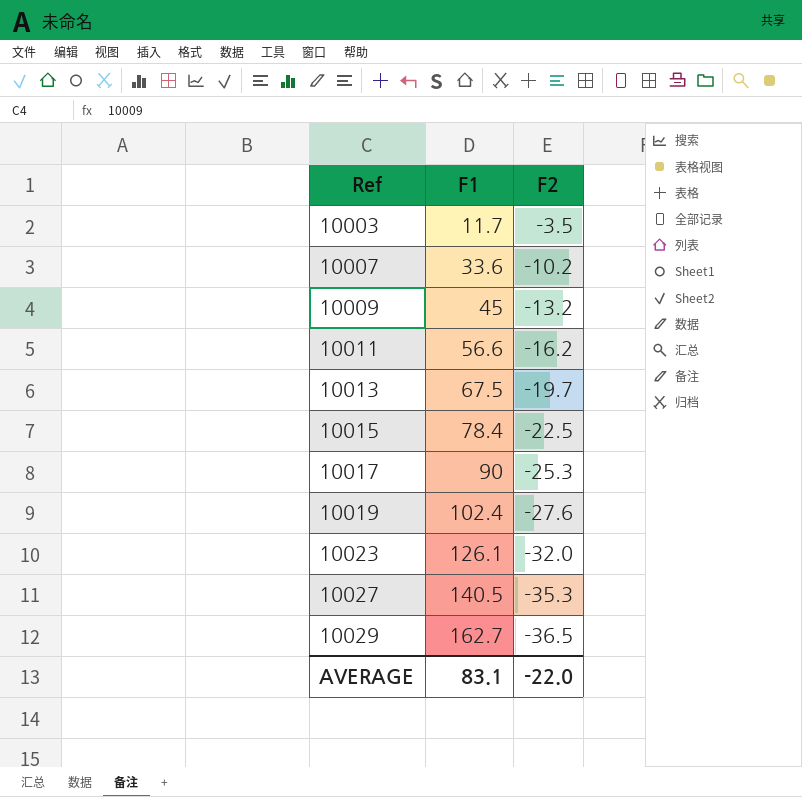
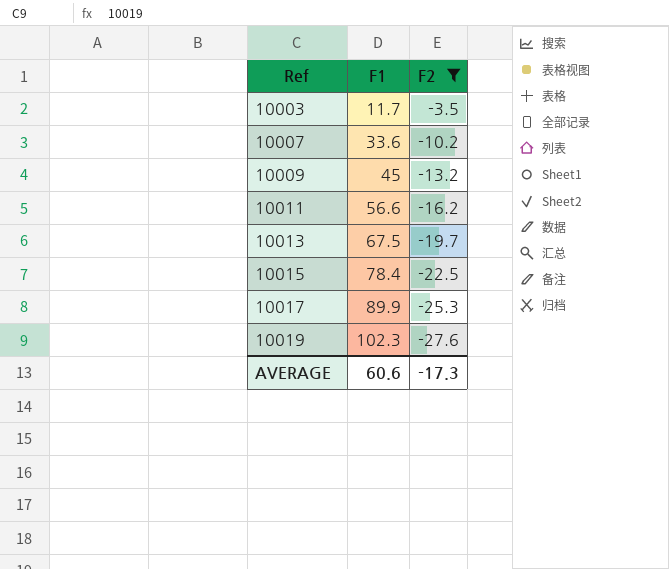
filter: none -> F2 >= -27.6
10017 | F1: 90 -> 89.9
10019 | F1: 102.4 -> 102.3
AVERAGE | F1: 83.1 -> 60.6
AVERAGE | F2: -22.0 -> -17.3

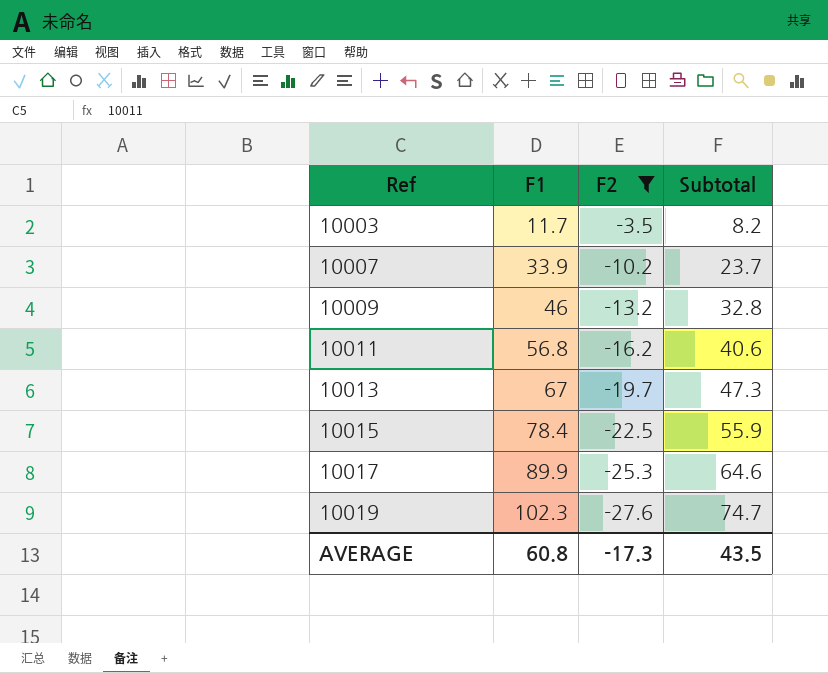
column Subtotal | formula: none -> [F1] + [F2]
10007 | F1: 33.6 -> 33.9
10009 | F1: 45 -> 46
10011 | F1: 56.6 -> 56.8
10013 | F1: 67.5 -> 67
AVERAGE | F1: 60.6 -> 60.8

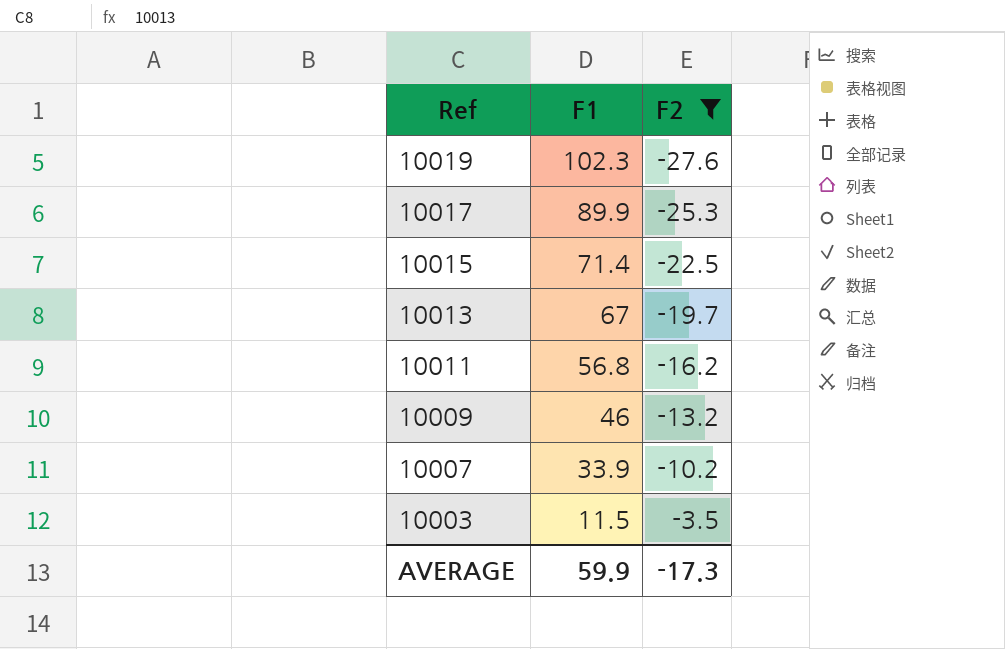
row order: Ref ascending -> Ref descending
column Subtotal | formula: [F1] + [F2] -> none
10015 | F1: 78.4 -> 71.4
10003 | F1: 11.7 -> 11.5
AVERAGE | F1: 60.8 -> 59.9

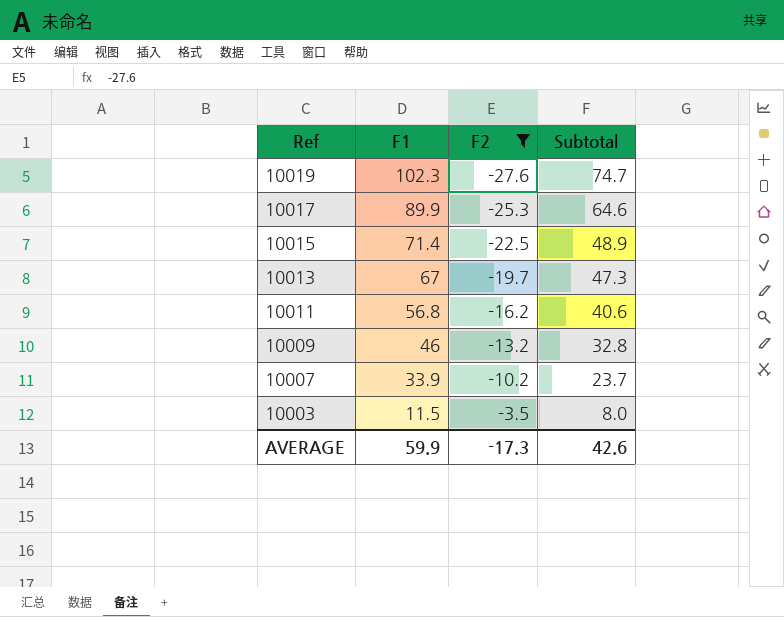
column Subtotal | formula: none -> [F1] + [F2]

